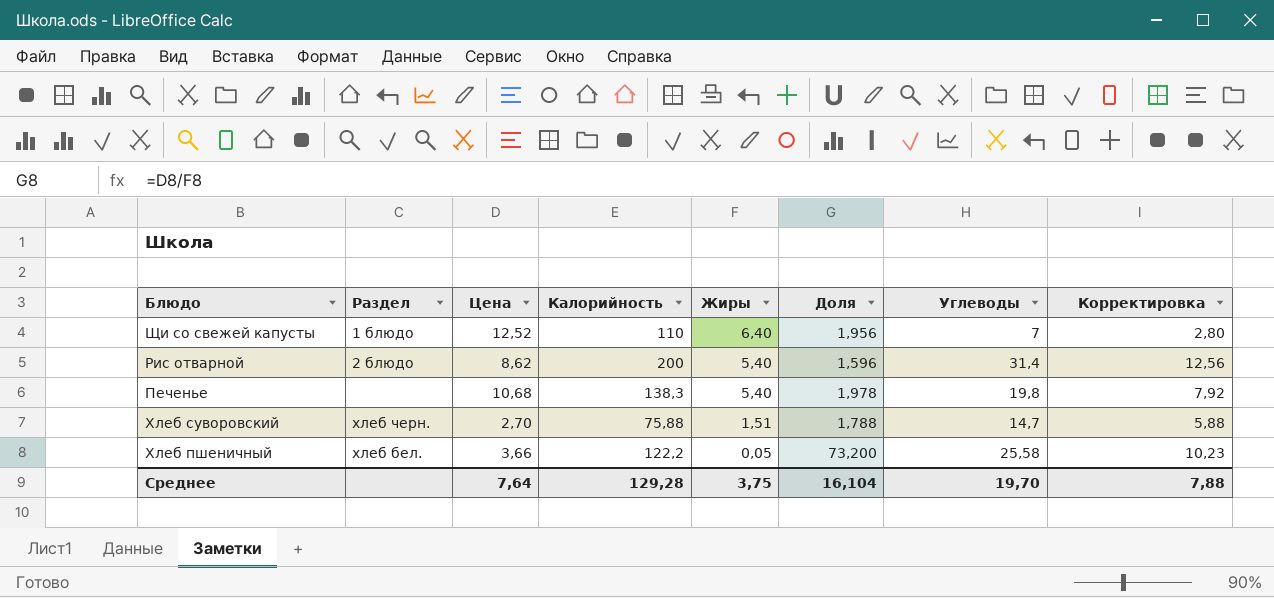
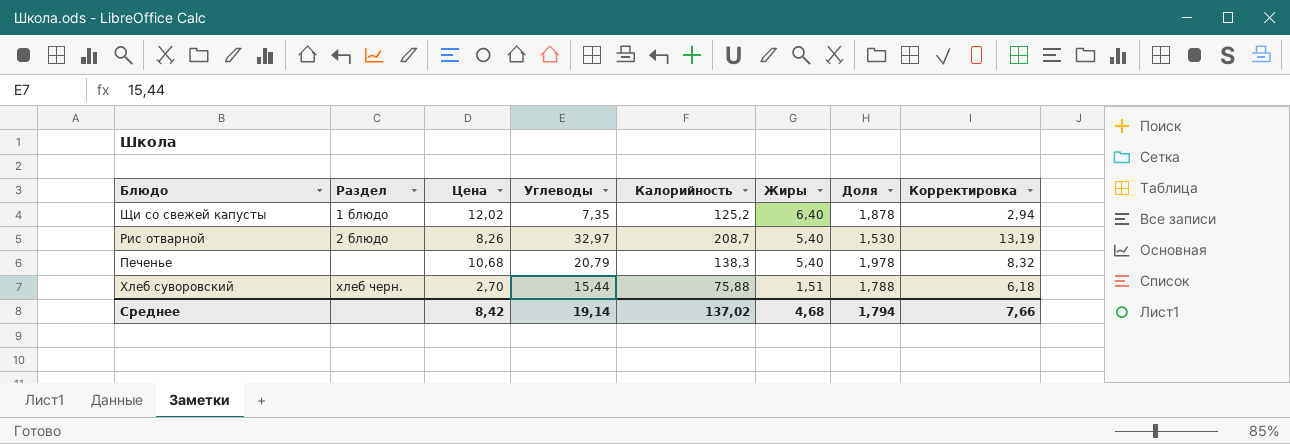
column Углеводы | position: 7 -> 4
row Хлеб пшеничный: хлеб бел. | 3,66 | 122,2 | 0,05 | 73,200 | 25,58 | 10,23 -> none
Щи со свежей капусты | Цена: 12,52 -> 12,02
Щи со свежей капусты | Углеводы: 7 -> 7,35
Щи со свежей капусты | Калорийность: 110 -> 125,2
Щи со свежей капусты | Доля: 1,956 -> 1,878
Щи со свежей капусты | Корректировка: 2,80 -> 2,94
Рис отварной | Цена: 8,62 -> 8,26
Рис отварной | Углеводы: 31,4 -> 32,97
Рис отварной | Калорийность: 200 -> 208,7
Рис отварной | Доля: 1,596 -> 1,530
Рис отварной | Корректировка: 12,56 -> 13,19
Печенье | Углеводы: 19,8 -> 20,79
Печенье | Корректировка: 7,92 -> 8,32
Хлеб суворовский | Углеводы: 14,7 -> 15,44
Хлеб суворовский | Корректировка: 5,88 -> 6,18
Среднее | Цена: 7,64 -> 8,42
Среднее | Углеводы: 19,70 -> 19,14
Среднее | Калорийность: 129,28 -> 137,02
Среднее | Жиры: 3,75 -> 4,68
Среднее | Доля: 16,104 -> 1,794
Среднее | Корректировка: 7,88 -> 7,66

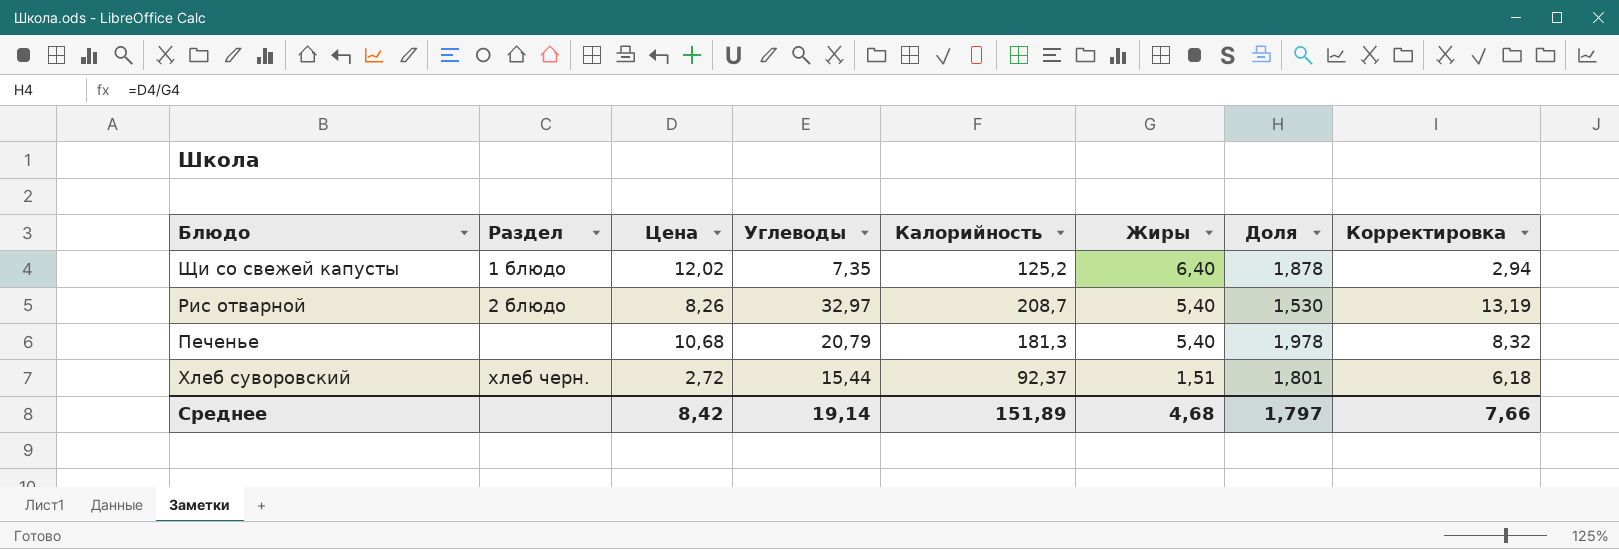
Печенье | Калорийность: 138,3 -> 181,3
Хлеб суворовский | Цена: 2,70 -> 2,72
Хлеб суворовский | Калорийность: 75,88 -> 92,37
Хлеб суворовский | Доля: 1,788 -> 1,801
Среднее | Калорийность: 137,02 -> 151,89
Среднее | Доля: 1,794 -> 1,797

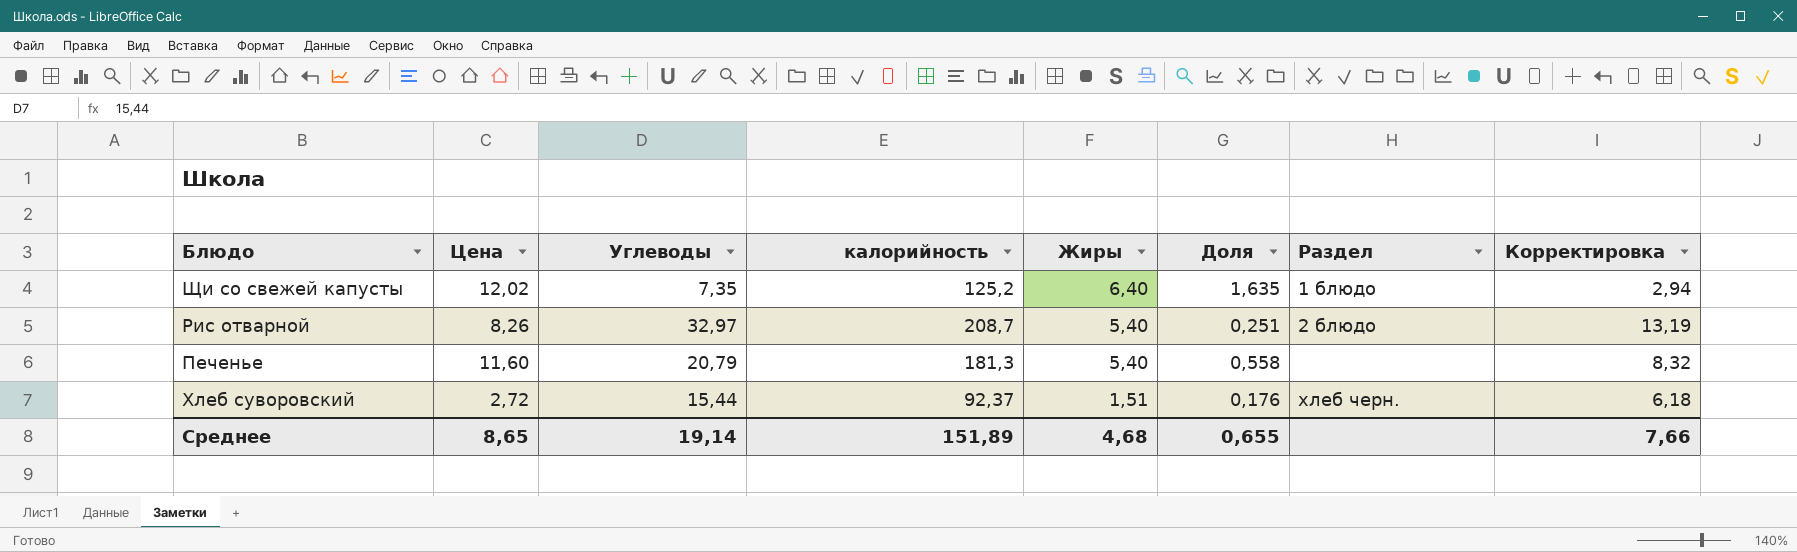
column name: Калорийность -> калорийность
column Доля | formula: [Цена] / [Жиры] -> [Цена] / [Углеводы]
column Раздел | position: 2 -> 7
Печенье | Цена: 10,68 -> 11,60
Среднее | Цена: 8,42 -> 8,65
Среднее | Доля: 1,797 -> 0,655

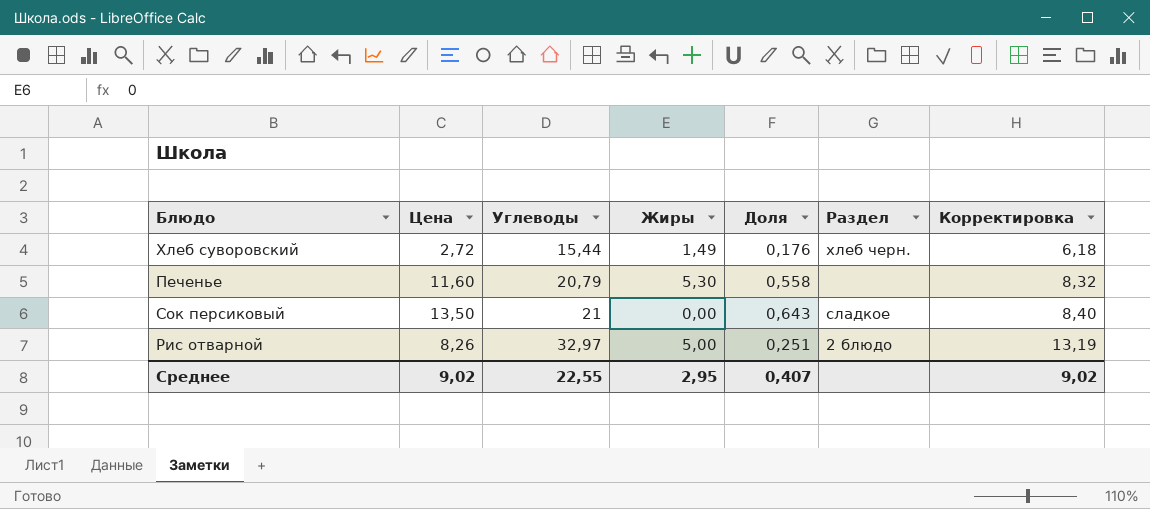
row order: Жиры descending -> Углеводы ascending
column калорийность | position: 4 -> none
row Щи со свежей капусты: 12,02 | 7,35 | 125,2 | 6,40 | 1,635 | 1 блюдо | 2,94 -> none
Хлеб суворовский | Жиры: 1,51 -> 1,49
Печенье | Жиры: 5,40 -> 5,30
row Сок персиковый: none -> 13,50 | 21 | 0,00 | 0,643 | сладкое | 8,40
Рис отварной | Жиры: 5,40 -> 5,00
Среднее | Цена: 8,65 -> 9,02
Среднее | Углеводы: 19,14 -> 22,55
Среднее | Жиры: 4,68 -> 2,95
Среднее | Доля: 0,655 -> 0,407
Среднее | Корректировка: 7,66 -> 9,02

